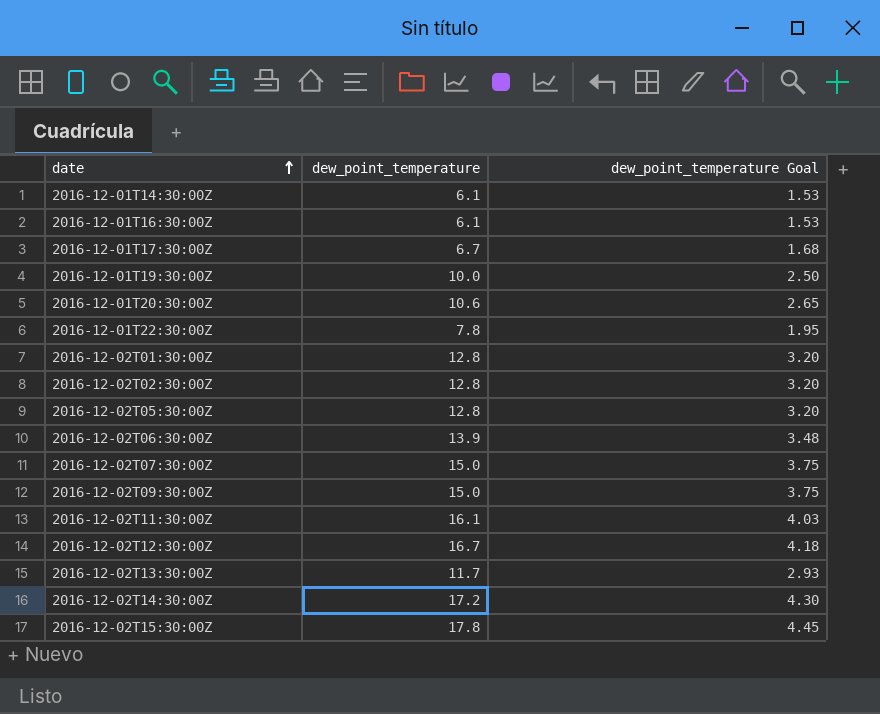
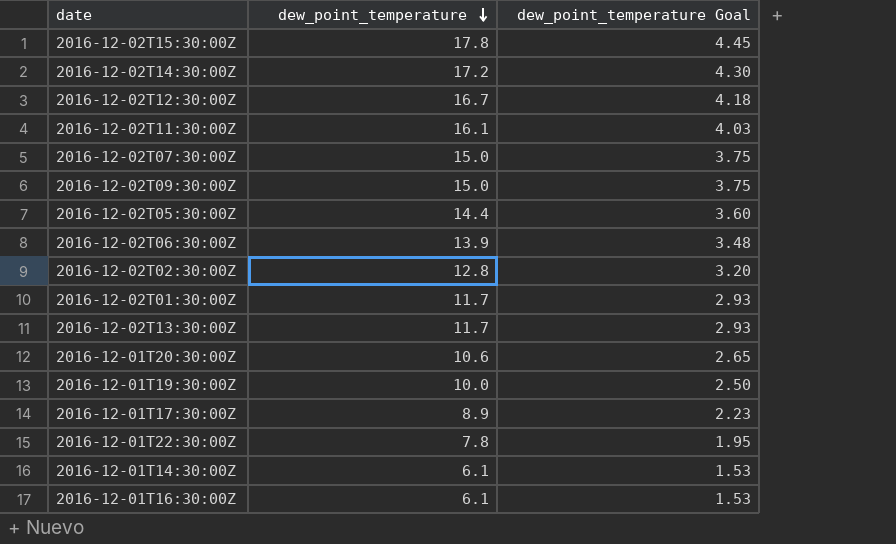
row order: date ascending -> dew_point_temperature descending
2016-12-02T05:30:00Z | dew_point_temperature: 12.8 -> 14.4
2016-12-02T05:30:00Z | dew_point_temperature Goal: 3.20 -> 3.60
2016-12-02T01:30:00Z | dew_point_temperature: 12.8 -> 11.7
2016-12-02T01:30:00Z | dew_point_temperature Goal: 3.20 -> 2.93
2016-12-01T17:30:00Z | dew_point_temperature: 6.7 -> 8.9
2016-12-01T17:30:00Z | dew_point_temperature Goal: 1.68 -> 2.23

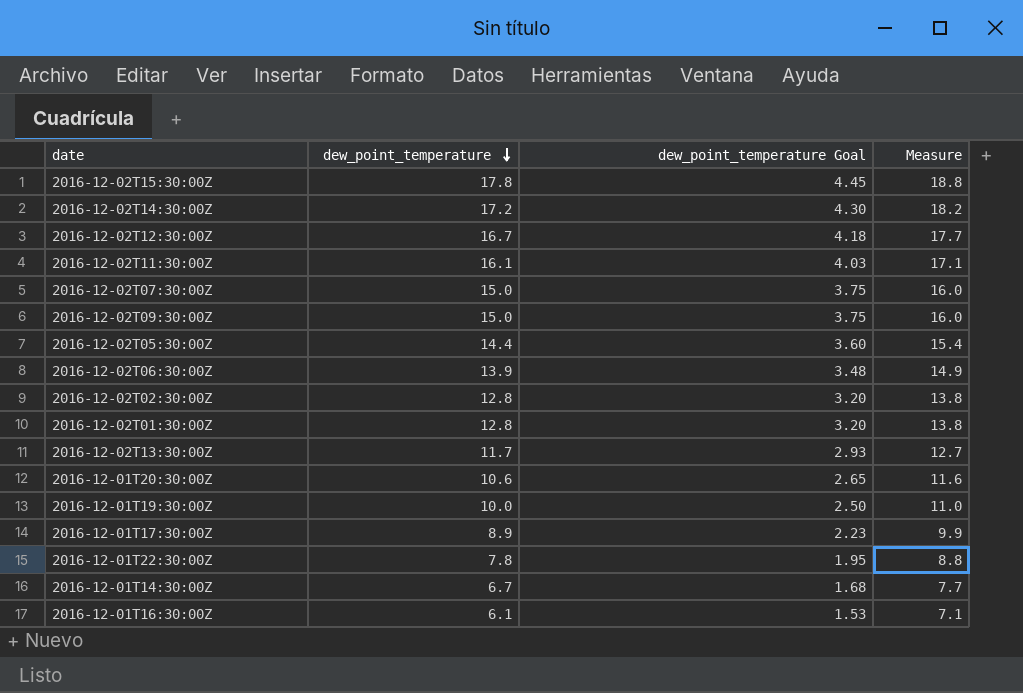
column Measure | formula: none -> [dew_point_temperature] + 1
2016-12-02T01:30:00Z | dew_point_temperature: 11.7 -> 12.8
2016-12-02T01:30:00Z | dew_point_temperature Goal: 2.93 -> 3.20
2016-12-01T14:30:00Z | dew_point_temperature: 6.1 -> 6.7
2016-12-01T14:30:00Z | dew_point_temperature Goal: 1.53 -> 1.68

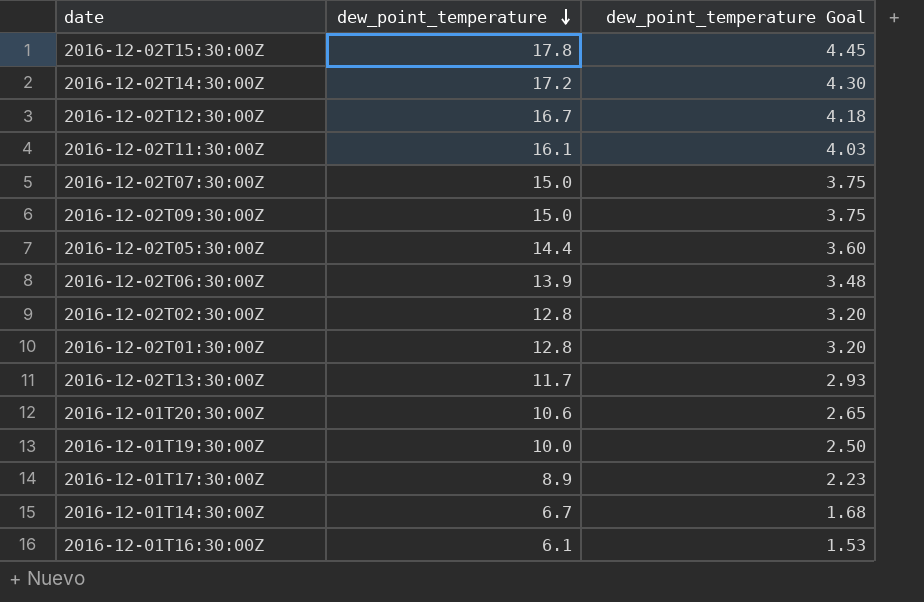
column Measure | formula: [dew_point_temperature] + 1 -> none
row 2016-12-01T22:30:00Z: 7.8 | 1.95 | 8.8 -> none

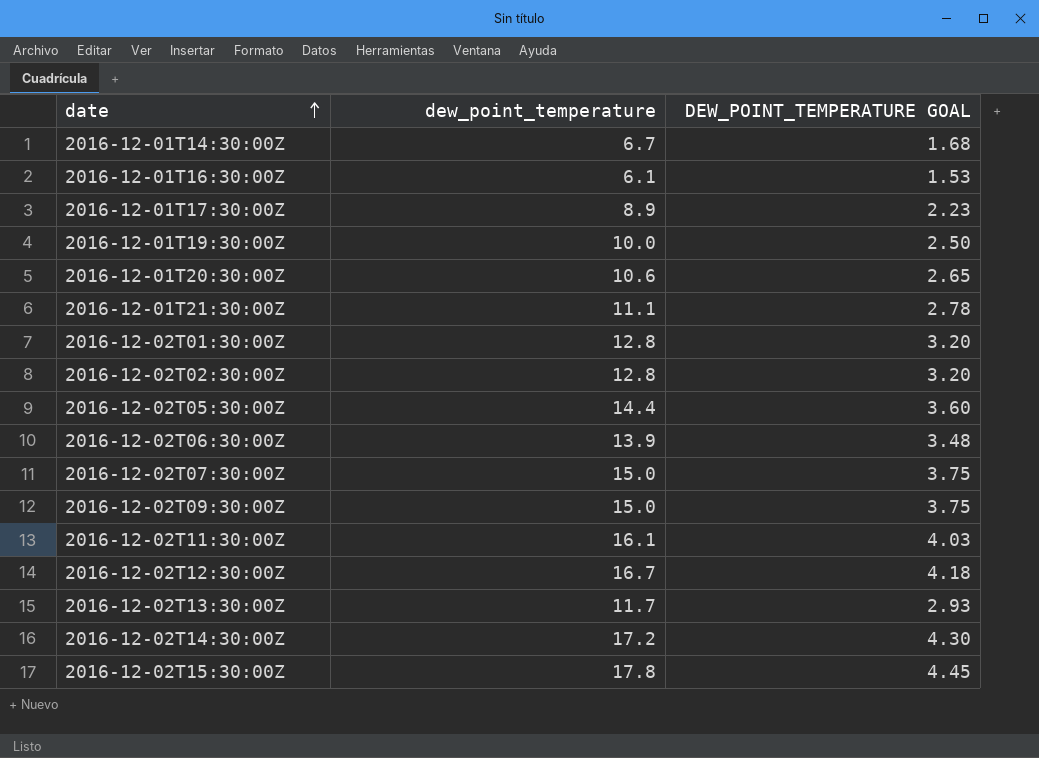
row order: dew_point_temperature descending -> date ascending
column name: dew_point_temperature Goal -> DEW_POINT_TEMPERATURE GOAL
row 2016-12-01T21:30:00Z: none -> 11.1 | 2.78

